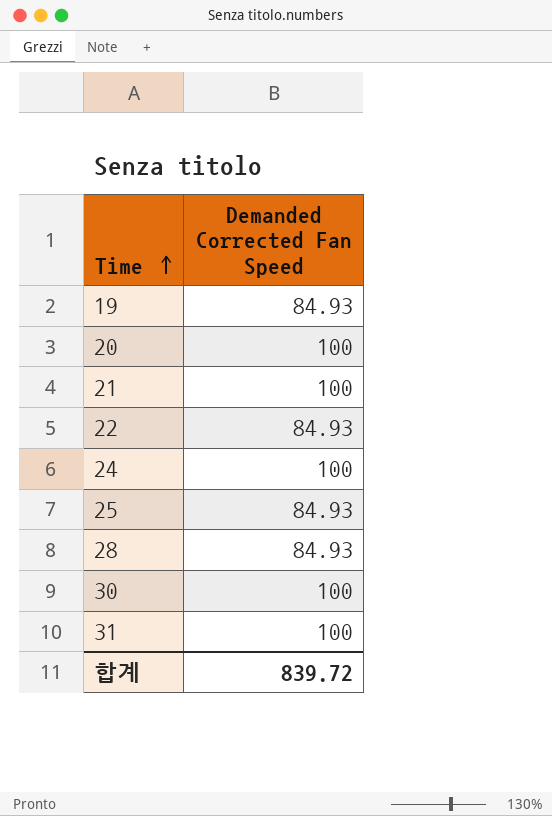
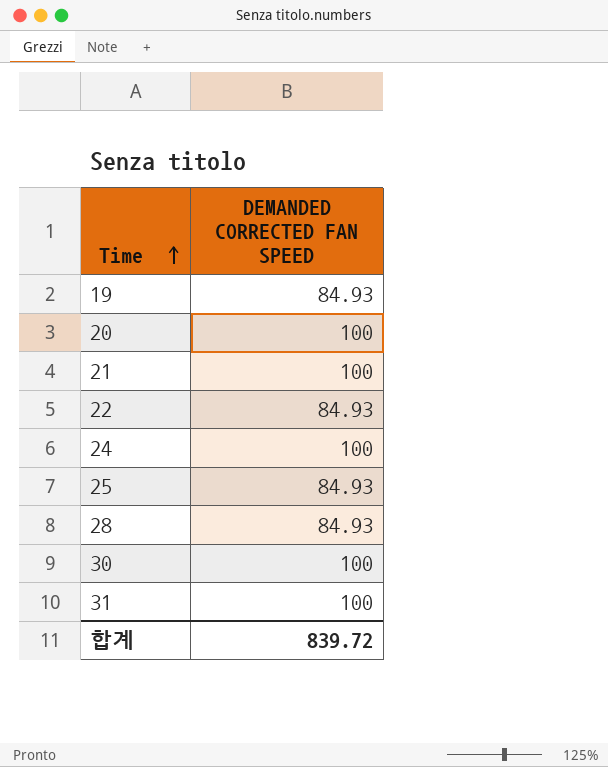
column name: Demanded Corrected Fan Speed -> DEMANDED CORRECTED FAN SPEED

